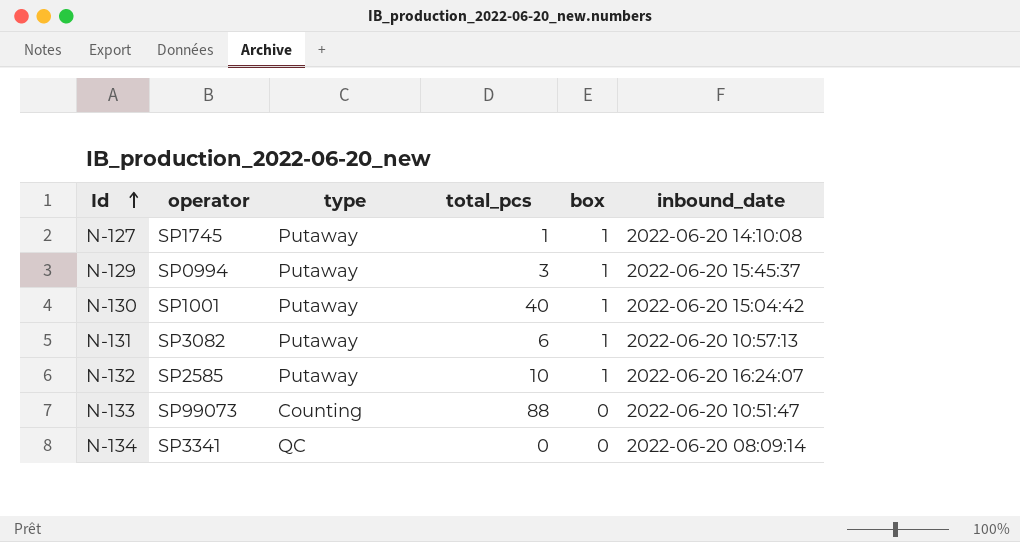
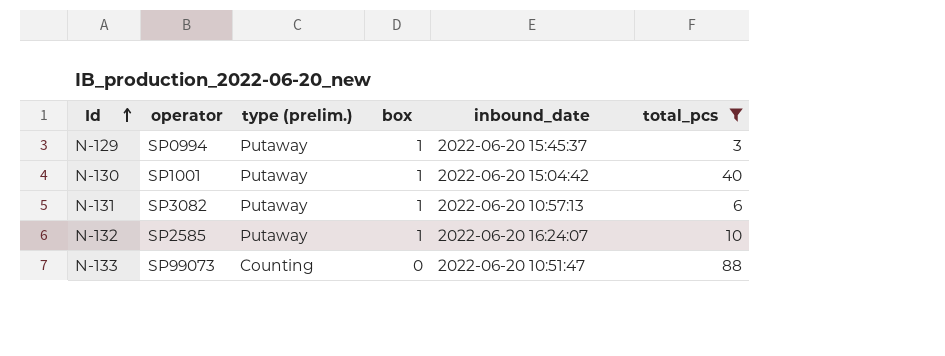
filter: none -> total_pcs >= 3
column name: type -> type (prelim.)
column total_pcs | position: 4 -> 6

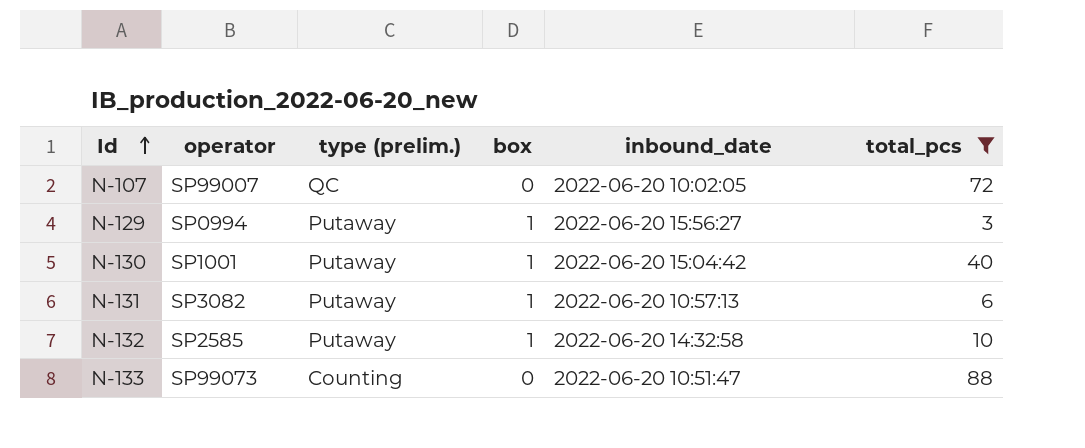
row N-107: none -> SP99007 | QC | 0 | 2022-06-20 10:02:05 | 72
N-129 | inbound_date: 2022-06-20 15:45:37 -> 2022-06-20 15:56:27
N-132 | inbound_date: 2022-06-20 16:24:07 -> 2022-06-20 14:32:58

